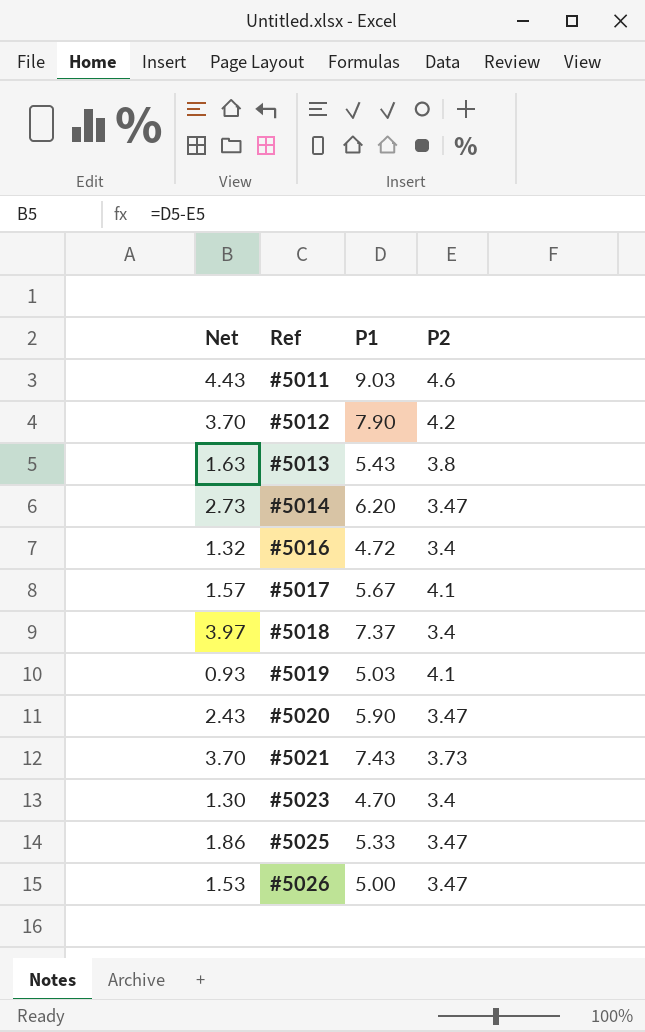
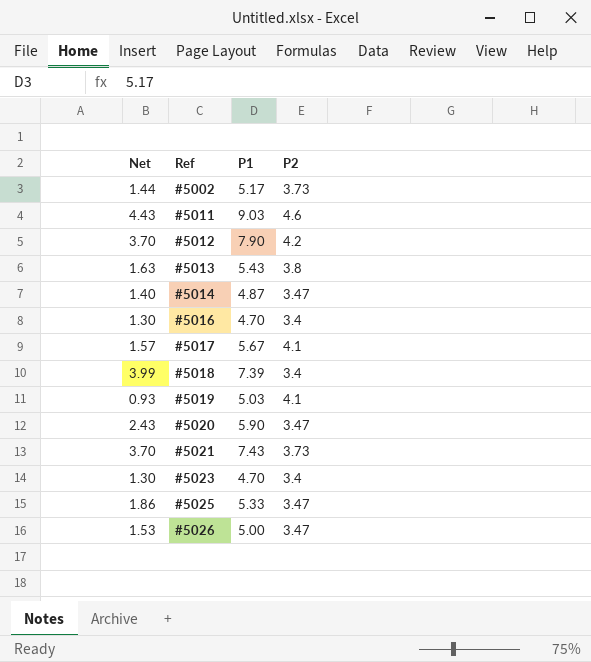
row #5002: none -> 1.44 | 5.17 | 3.73
#5014 | Net: 2.73 -> 1.40
#5014 | P1: 6.20 -> 4.87
#5016 | Net: 1.32 -> 1.30
#5016 | P1: 4.72 -> 4.70
#5018 | Net: 3.97 -> 3.99
#5018 | P1: 7.37 -> 7.39

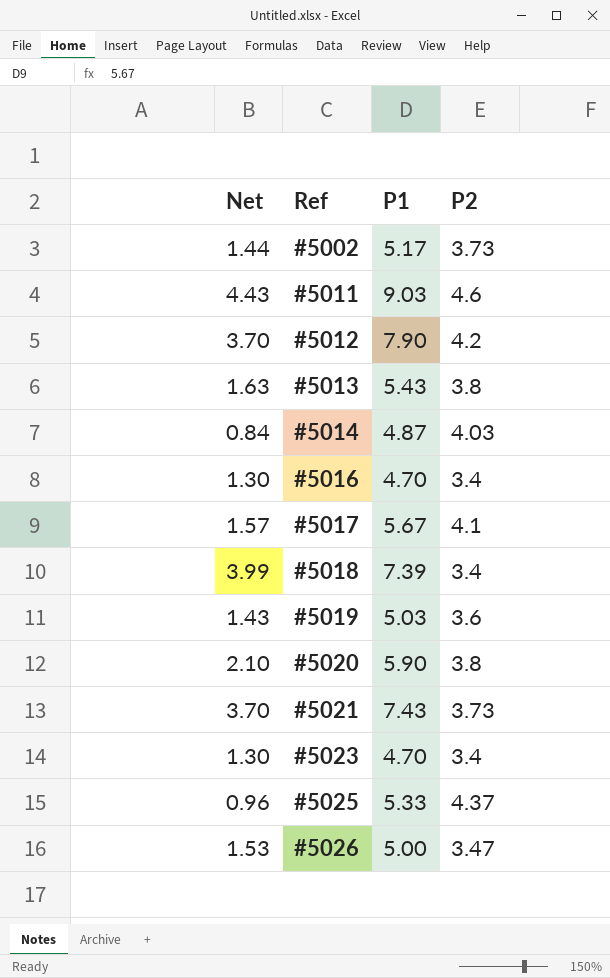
#5014 | Net: 1.40 -> 0.84
#5014 | P2: 3.47 -> 4.03
#5019 | Net: 0.93 -> 1.43
#5019 | P2: 4.1 -> 3.6
#5020 | Net: 2.43 -> 2.10
#5020 | P2: 3.47 -> 3.8
#5025 | Net: 1.86 -> 0.96
#5025 | P2: 3.47 -> 4.37

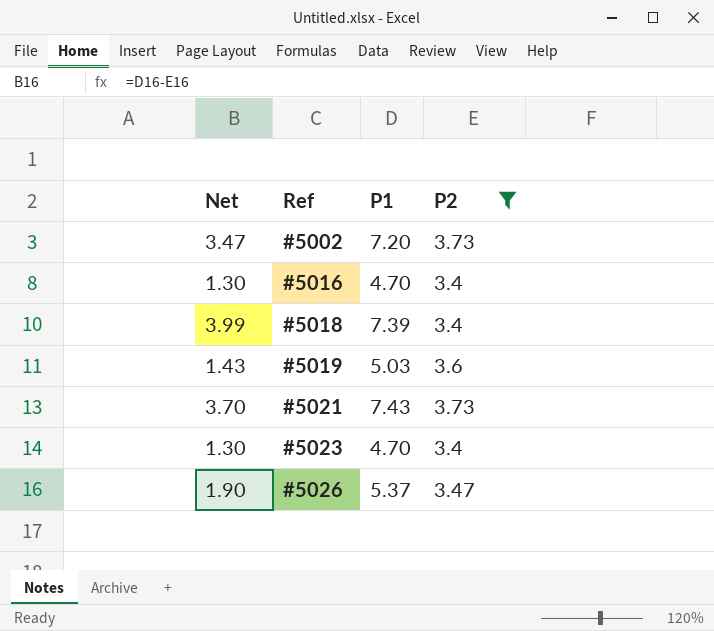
filter: none -> P2 <= 3.73
#5002 | Net: 1.44 -> 3.47
#5002 | P1: 5.17 -> 7.20
#5026 | Net: 1.53 -> 1.90
#5026 | P1: 5.00 -> 5.37

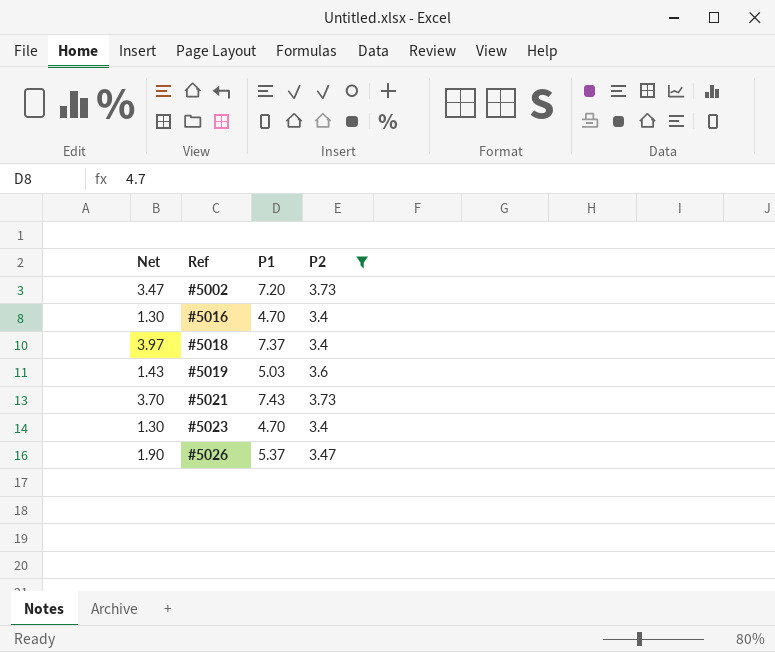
#5018 | Net: 3.99 -> 3.97
#5018 | P1: 7.39 -> 7.37

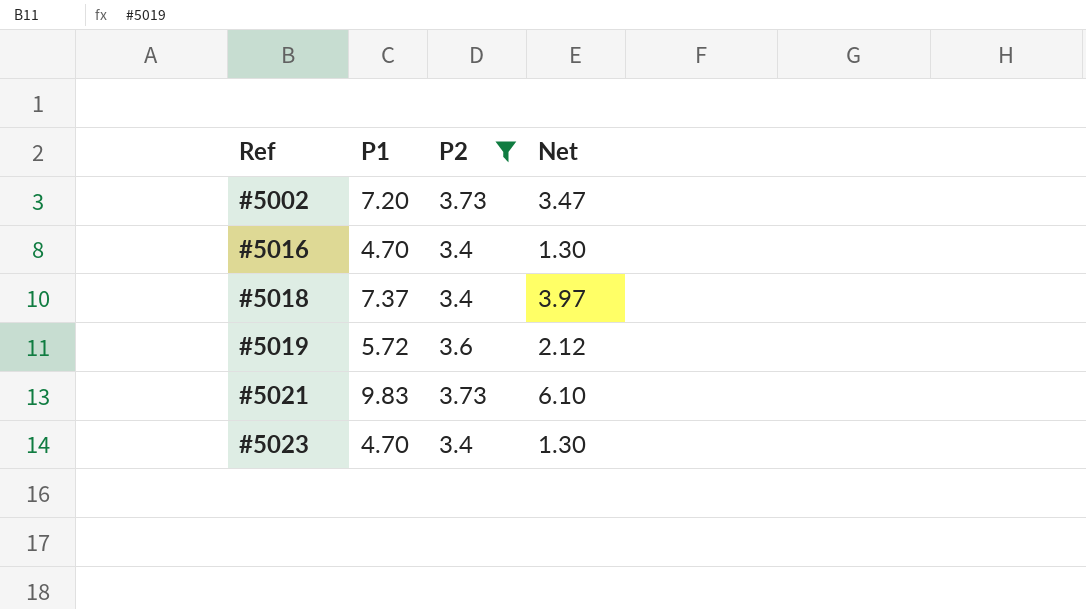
column Net | position: 1 -> 4
row #5026: 1.90 | 5.37 | 3.47 -> none
#5019 | P1: 5.03 -> 5.72
#5019 | Net: 1.43 -> 2.12
#5021 | P1: 7.43 -> 9.83
#5021 | Net: 3.70 -> 6.10

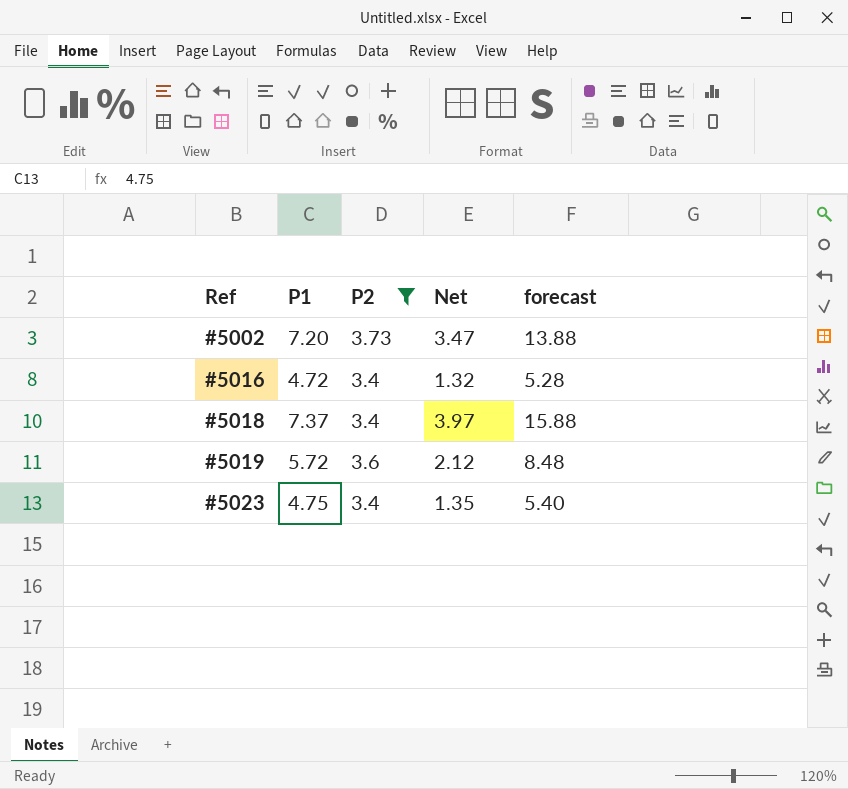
column forecast | formula: none -> [Net] * 4
row #5021: 9.83 | 3.73 | 6.10 -> none
#5016 | P1: 4.70 -> 4.72
#5016 | Net: 1.30 -> 1.32
#5023 | P1: 4.70 -> 4.75
#5023 | Net: 1.30 -> 1.35

